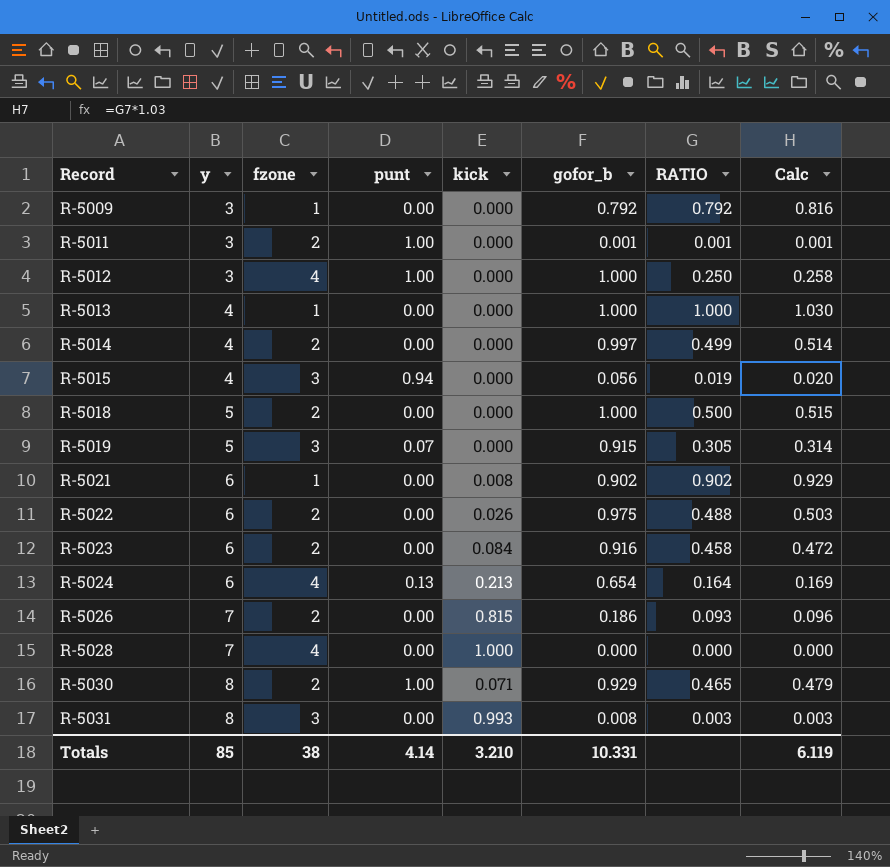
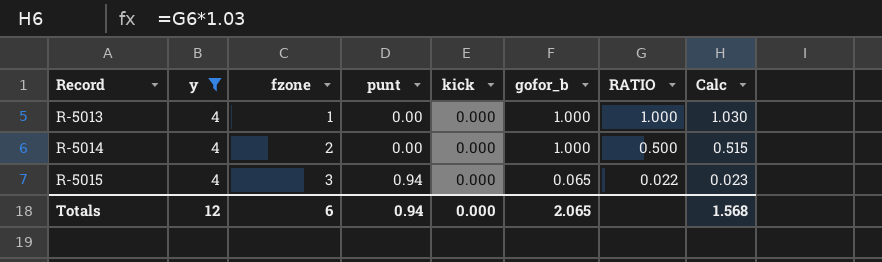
filter: none -> y = 4
R-5014 | gofor_b: 0.997 -> 1.000
R-5014 | RATIO: 0.499 -> 0.500
R-5014 | Calc: 0.514 -> 0.515
R-5015 | gofor_b: 0.056 -> 0.065
R-5015 | RATIO: 0.019 -> 0.022
R-5015 | Calc: 0.020 -> 0.023
Totals | y: 85 -> 12
Totals | fzone: 38 -> 6
Totals | punt: 4.14 -> 0.94
Totals | kick: 3.210 -> 0.000
Totals | gofor_b: 10.331 -> 2.065
Totals | Calc: 6.119 -> 1.568

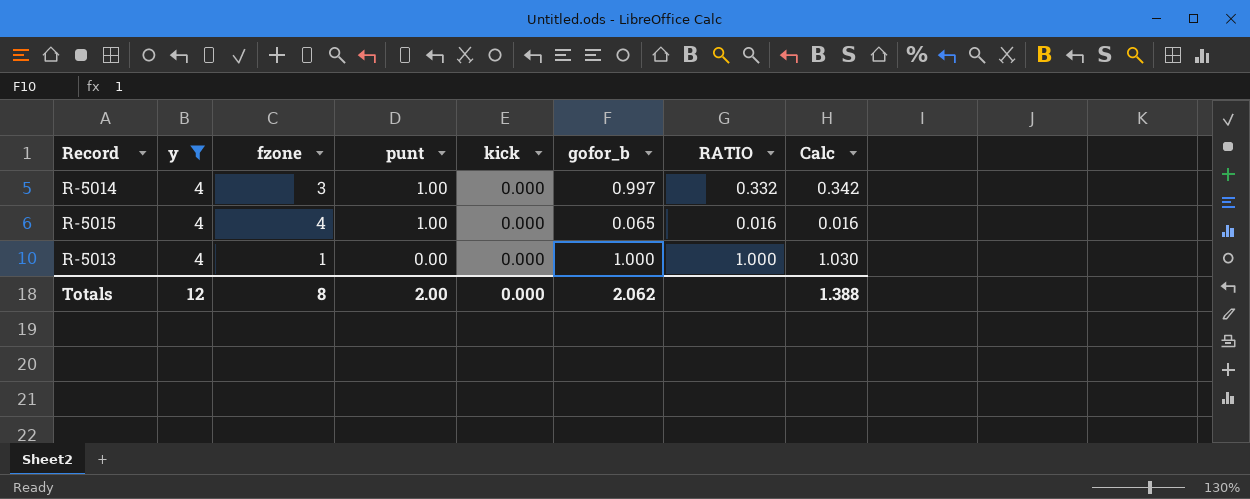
row order: Record ascending -> punt descending
R-5014 | fzone: 2 -> 3
R-5014 | punt: 0.00 -> 1.00
R-5014 | gofor_b: 1.000 -> 0.997
R-5014 | RATIO: 0.500 -> 0.332
R-5014 | Calc: 0.515 -> 0.342
R-5015 | fzone: 3 -> 4
R-5015 | punt: 0.94 -> 1.00
R-5015 | RATIO: 0.022 -> 0.016
R-5015 | Calc: 0.023 -> 0.016
Totals | fzone: 6 -> 8
Totals | punt: 0.94 -> 2.00
Totals | gofor_b: 2.065 -> 2.062
Totals | Calc: 1.568 -> 1.388

